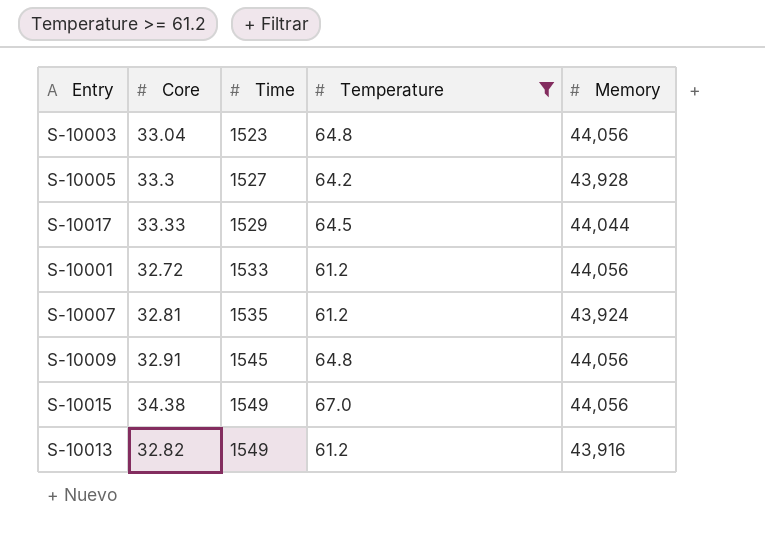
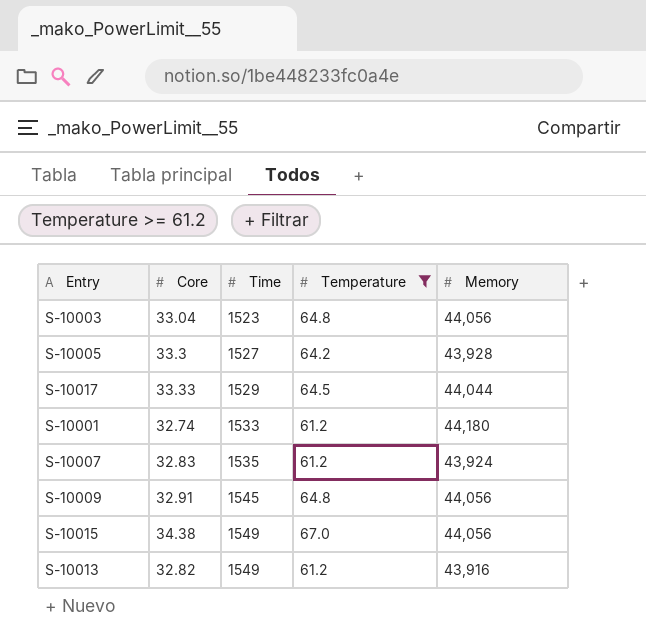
S-10001 | Core: 32.72 -> 32.74
S-10001 | Memory: 44,056 -> 44,180
S-10007 | Core: 32.81 -> 32.83

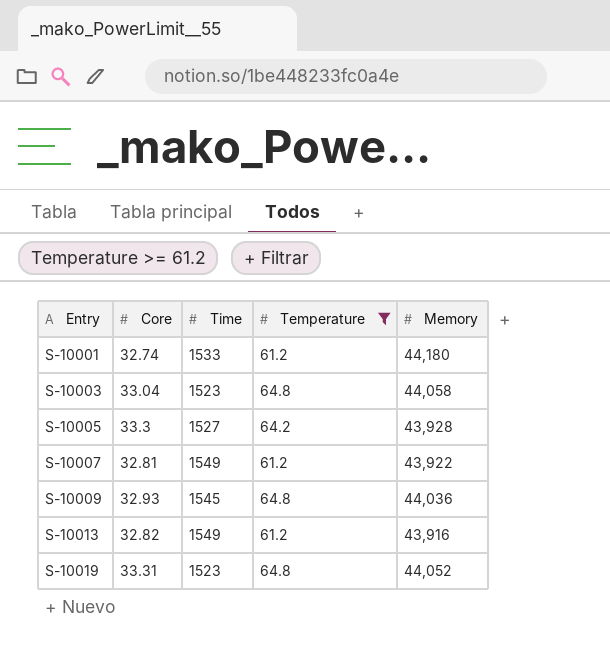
row order: Time ascending -> Entry ascending
row S-10017: 33.33 | 1529 | 64.5 | 44,044 -> none
row S-10015: 34.38 | 1549 | 67.0 | 44,056 -> none
S-10003 | Memory: 44,056 -> 44,058
S-10007 | Core: 32.83 -> 32.81
S-10007 | Time: 1535 -> 1549
S-10007 | Memory: 43,924 -> 43,922
S-10009 | Core: 32.91 -> 32.93
S-10009 | Memory: 44,056 -> 44,036
row S-10019: none -> 33.31 | 1523 | 64.8 | 44,052

